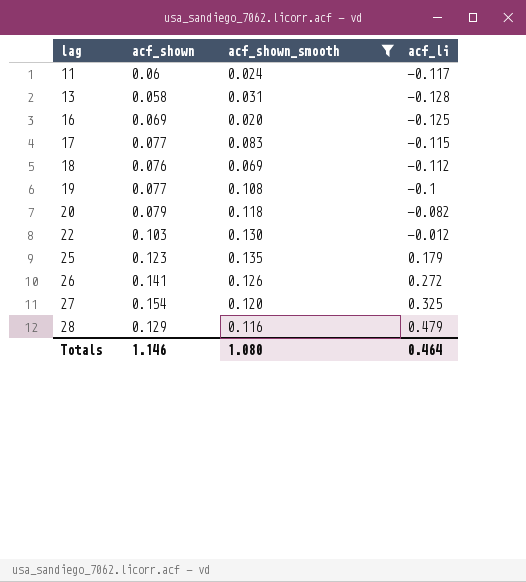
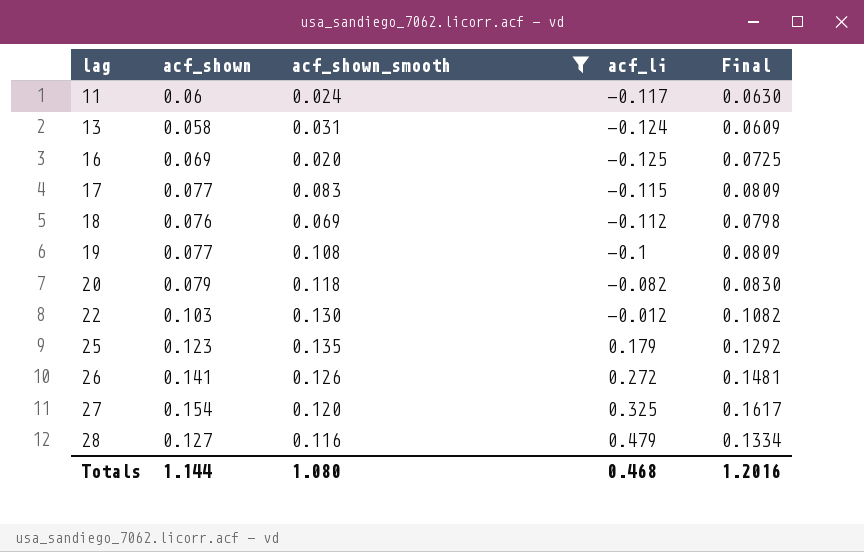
column Final | formula: none -> [acf_shown] * 1.05
13 | acf_li: -0.128 -> -0.124
28 | acf_shown: 0.129 -> 0.127
Totals | acf_shown: 1.146 -> 1.144
Totals | acf_li: 0.464 -> 0.468

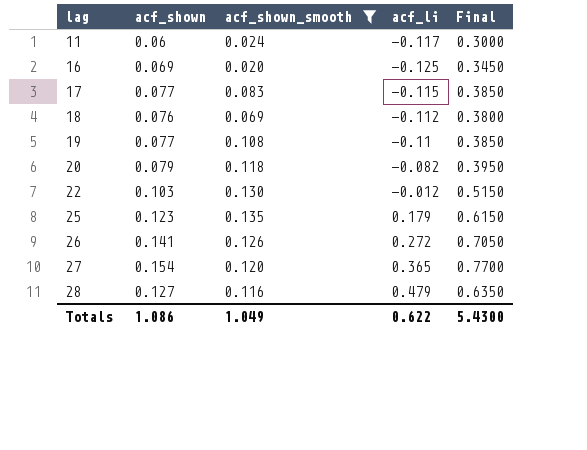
column Final | formula: [acf_shown] * 1.05 -> [acf_shown] * 5
row 13: 0.058 | 0.031 | -0.124 | 0.0609 -> none
19 | acf_li: -0.1 -> -0.11
27 | acf_li: 0.325 -> 0.365
Totals | acf_shown: 1.144 -> 1.086
Totals | acf_shown_smooth: 1.080 -> 1.049
Totals | acf_li: 0.468 -> 0.622
Totals | Final: 1.2016 -> 5.4300

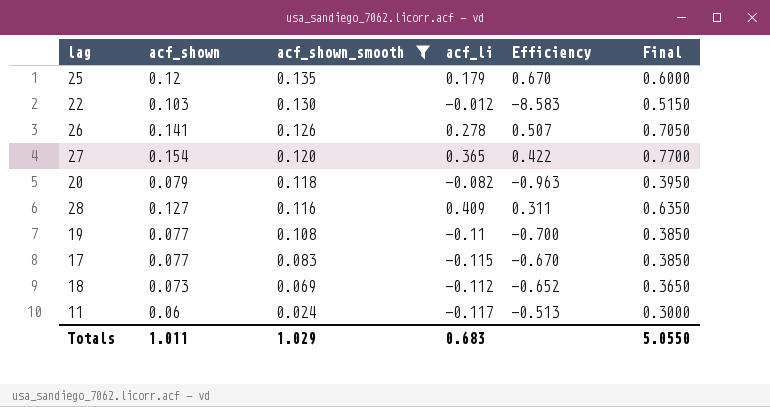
row order: lag ascending -> acf_shown_smooth descending
column Efficiency | formula: none -> [acf_shown] / [acf_li]
row 16: 0.069 | 0.020 | -0.125 | 0.3450 -> none
25 | acf_shown: 0.123 -> 0.12
25 | Final: 0.6150 -> 0.6000
26 | acf_li: 0.272 -> 0.278
28 | acf_li: 0.479 -> 0.409
18 | acf_shown: 0.076 -> 0.073
18 | Final: 0.3800 -> 0.3650
Totals | acf_shown: 1.086 -> 1.011
Totals | acf_shown_smooth: 1.049 -> 1.029
Totals | acf_li: 0.622 -> 0.683
Totals | Final: 5.4300 -> 5.0550

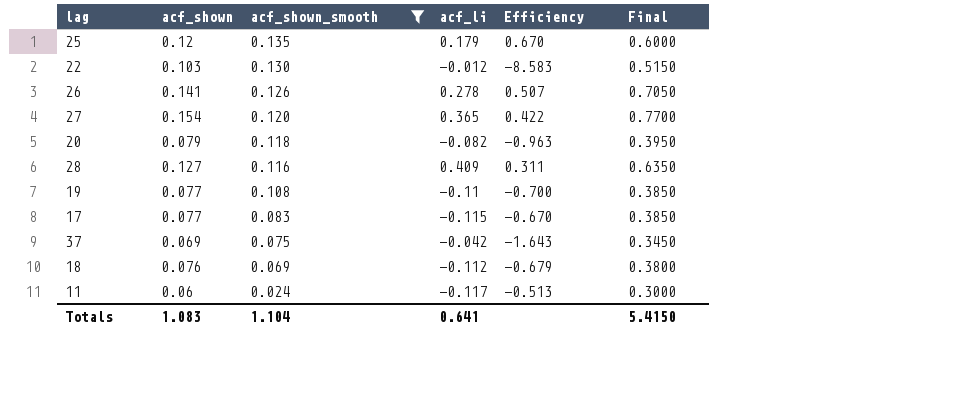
row 37: none -> 0.069 | 0.075 | -0.042 | -1.643 | 0.3450
18 | acf_shown: 0.073 -> 0.076
18 | Efficiency: -0.652 -> -0.679
18 | Final: 0.3650 -> 0.3800
Totals | acf_shown: 1.011 -> 1.083
Totals | acf_shown_smooth: 1.029 -> 1.104
Totals | acf_li: 0.683 -> 0.641
Totals | Final: 5.0550 -> 5.4150

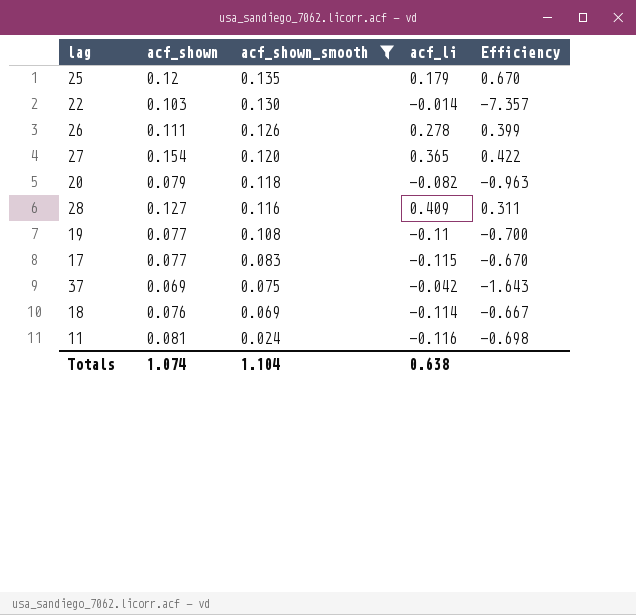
column Final | formula: [acf_shown] * 5 -> none
22 | acf_li: -0.012 -> -0.014
22 | Efficiency: -8.583 -> -7.357
26 | acf_shown: 0.141 -> 0.111
26 | Efficiency: 0.507 -> 0.399
18 | acf_li: -0.112 -> -0.114
18 | Efficiency: -0.679 -> -0.667
11 | acf_shown: 0.06 -> 0.081
11 | acf_li: -0.117 -> -0.116
11 | Efficiency: -0.513 -> -0.698
Totals | acf_shown: 1.083 -> 1.074
Totals | acf_li: 0.641 -> 0.638

